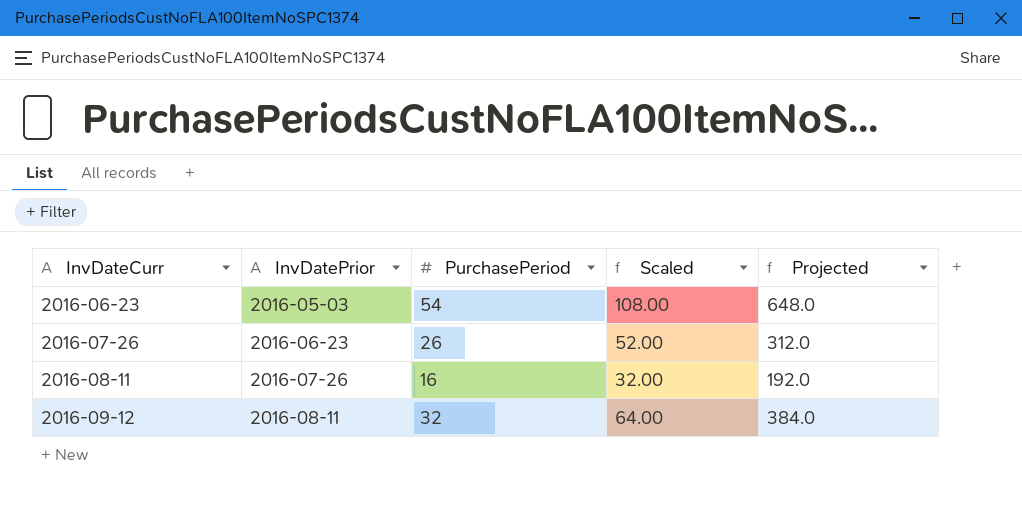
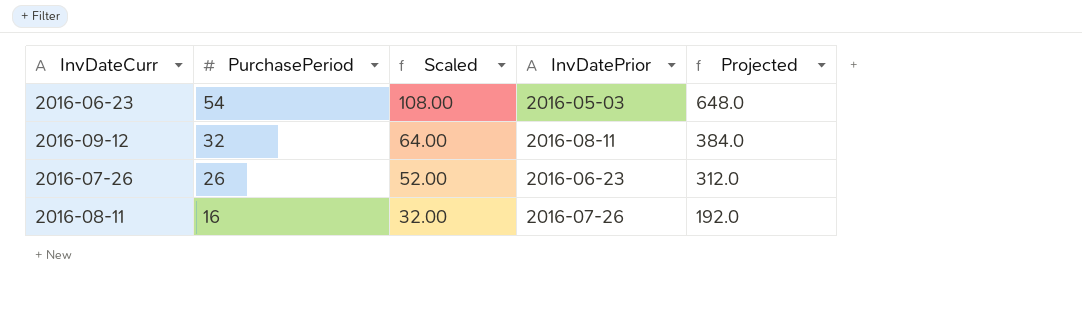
row order: InvDateCurr ascending -> PurchasePeriod descending
column InvDatePrior | position: 2 -> 4

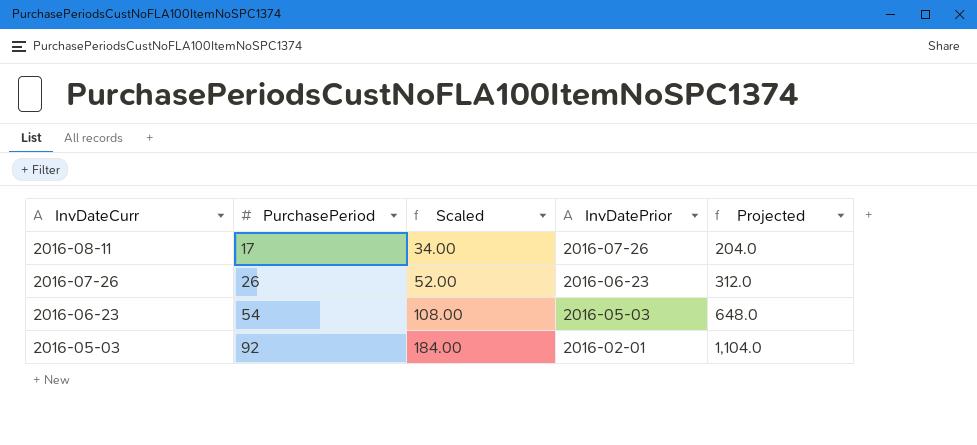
row order: PurchasePeriod descending -> InvDateCurr descending
row 2016-09-12: 32 | 64.00 | 2016-08-11 | 384.0 -> none
2016-08-11 | PurchasePeriod: 16 -> 17
2016-08-11 | Scaled: 32.00 -> 34.00
2016-08-11 | Projected: 192.0 -> 204.0
row 2016-05-03: none -> 92 | 184.00 | 2016-02-01 | 1,104.0

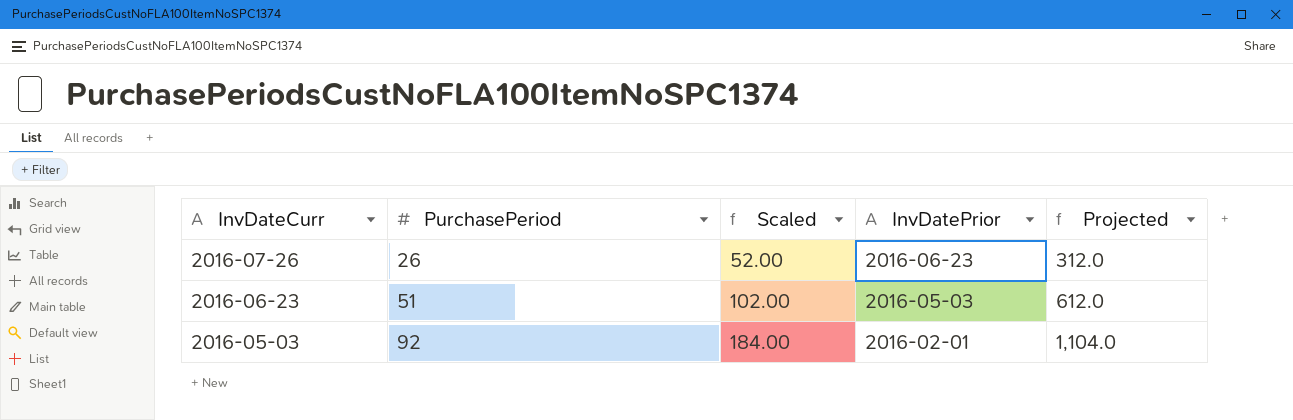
row 2016-08-11: 17 | 34.00 | 2016-07-26 | 204.0 -> none
2016-06-23 | PurchasePeriod: 54 -> 51
2016-06-23 | Scaled: 108.00 -> 102.00
2016-06-23 | Projected: 648.0 -> 612.0

